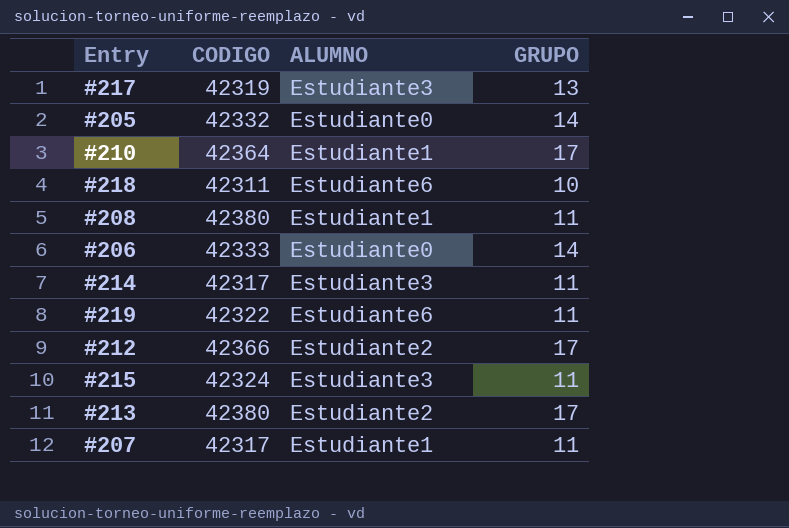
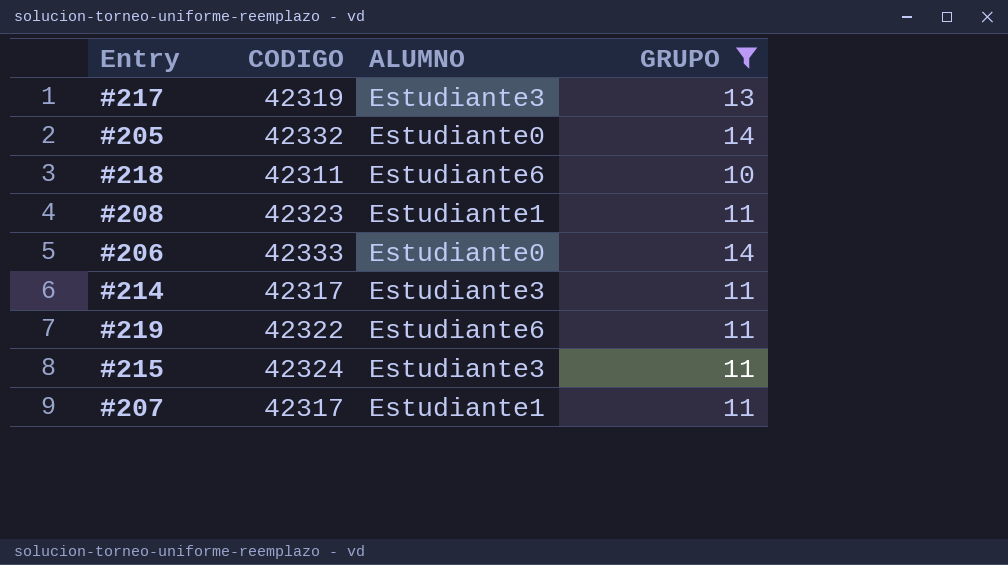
filter: none -> GRUPO != 17
#208 | CODIGO: 42380 -> 42323

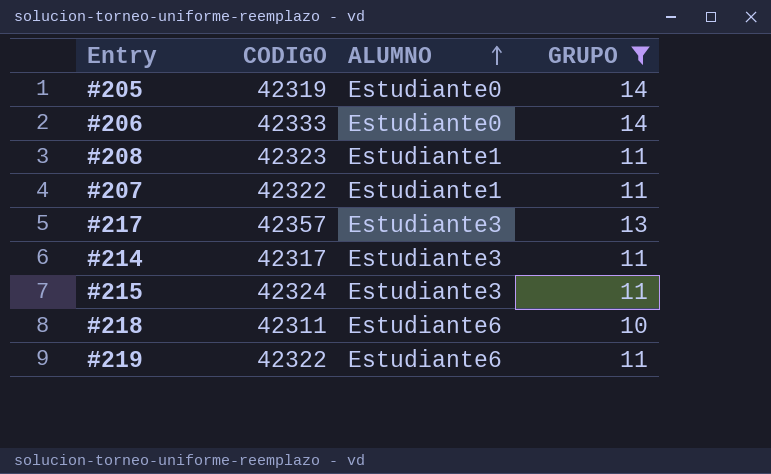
row order: none -> ALUMNO ascending
#205 | CODIGO: 42332 -> 42319
#207 | CODIGO: 42317 -> 42322
#217 | CODIGO: 42319 -> 42357

